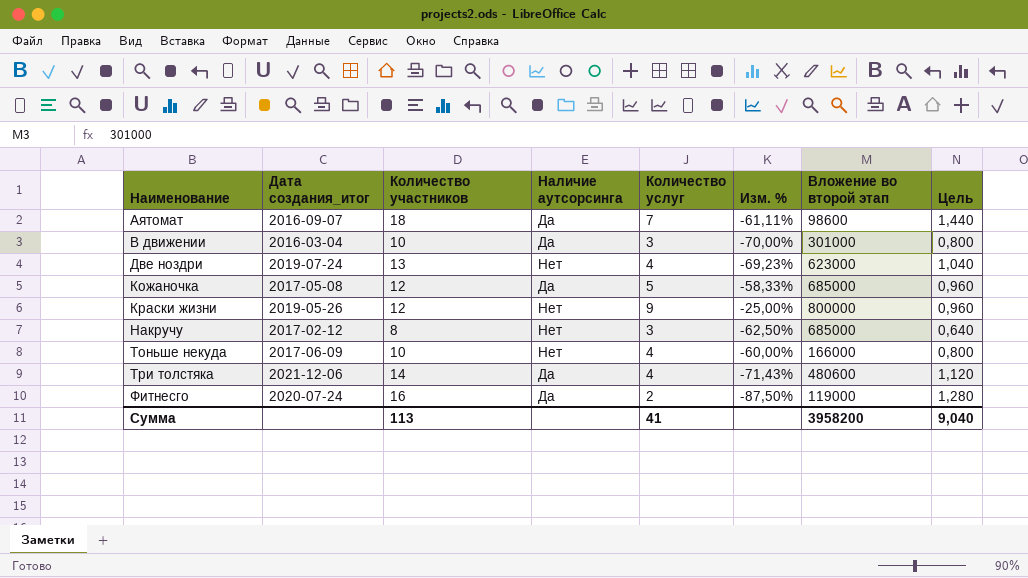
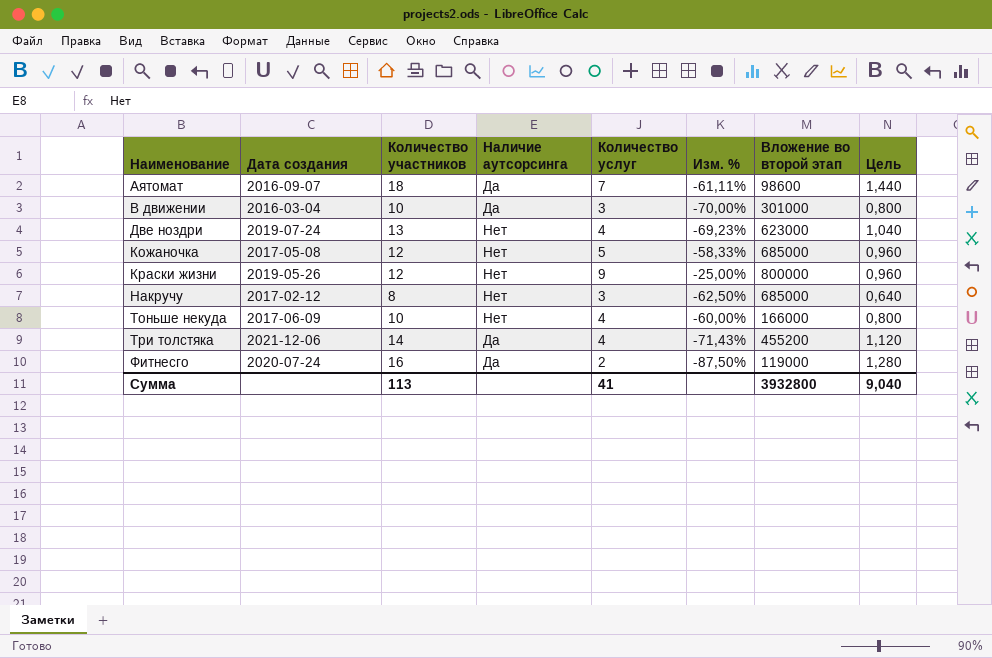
column name: Дата создания_итог -> Дата создания
Кожаночка | Наличие аутсорсинга: Да -> Нет
Три толстяка | Вложение во второй этап: 480600 -> 455200
Сумма | Вложение во второй этап: 3958200 -> 3932800

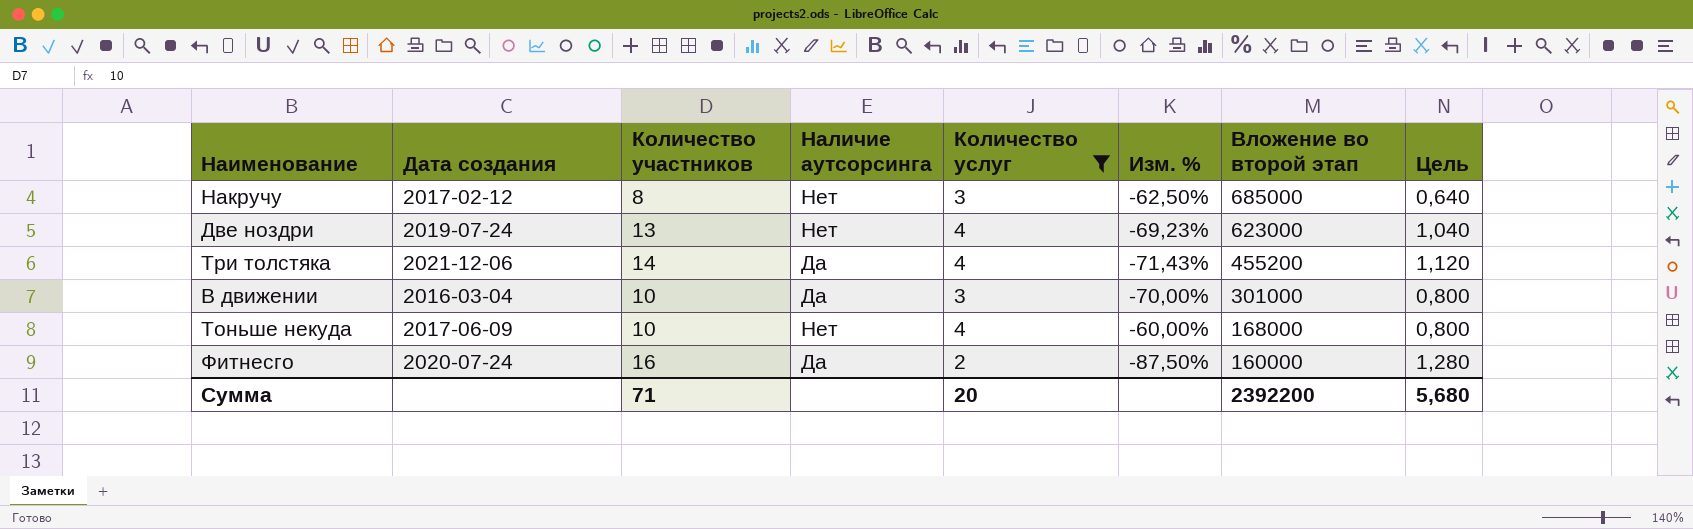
filter: none -> Количество услуг <= 4
row order: Наименование ascending -> Вложение во второй этап descending
Тоньше некуда | Вложение во второй этап: 166000 -> 168000
Фитнесго | Вложение во второй этап: 119000 -> 160000
Сумма | Количество участников: 113 -> 71
Сумма | Количество услуг: 41 -> 20
Сумма | Вложение во второй этап: 3932800 -> 2392200
Сумма | Цель: 9,040 -> 5,680

